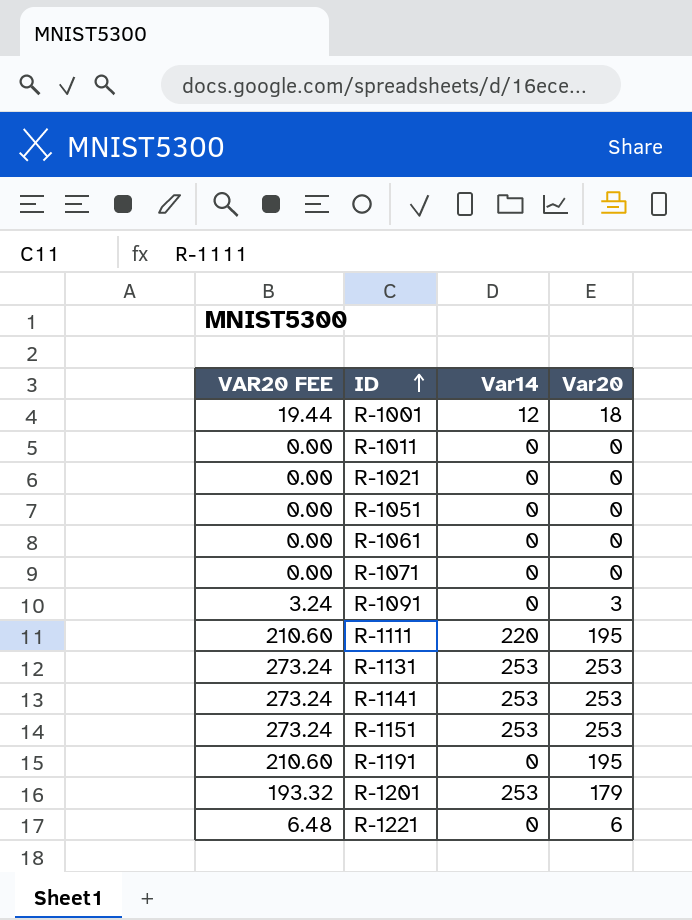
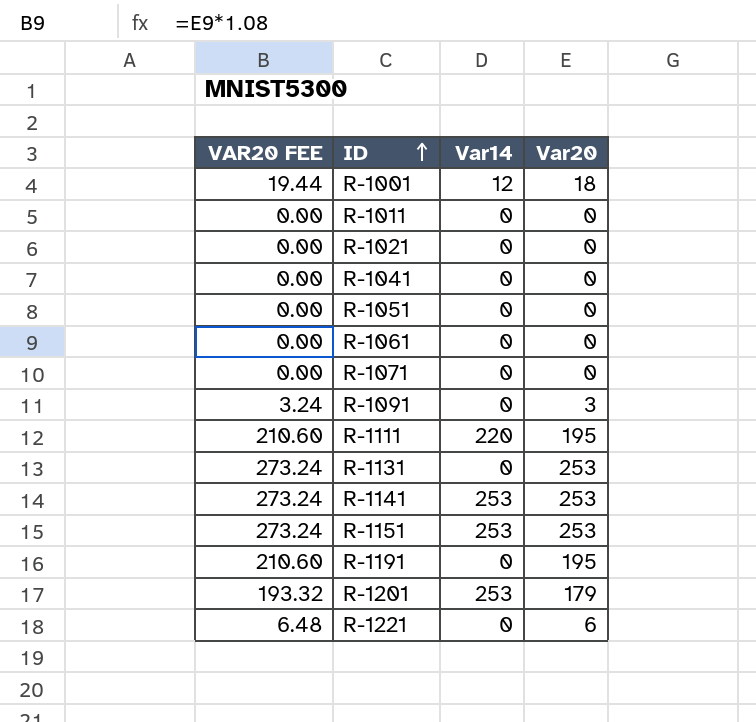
row R-1041: none -> 0.00 | 0 | 0
R-1131 | Var14: 253 -> 0

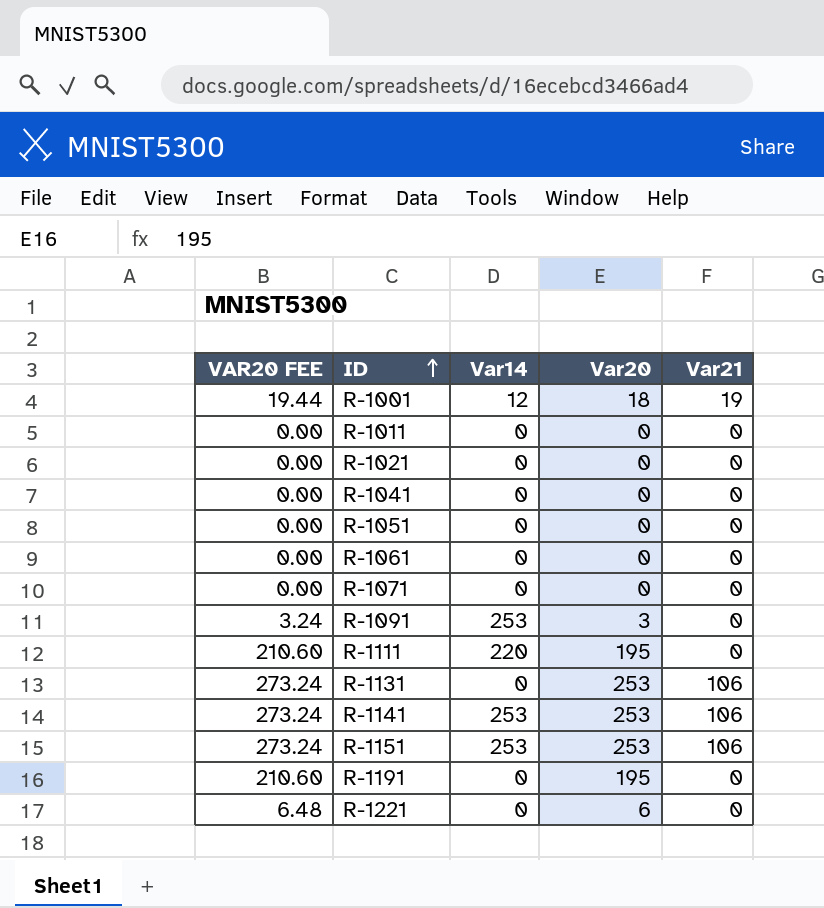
column Var21 | position: none -> 5
row R-1201: 193.32 | 253 | 179 -> none
R-1091 | Var14: 0 -> 253

